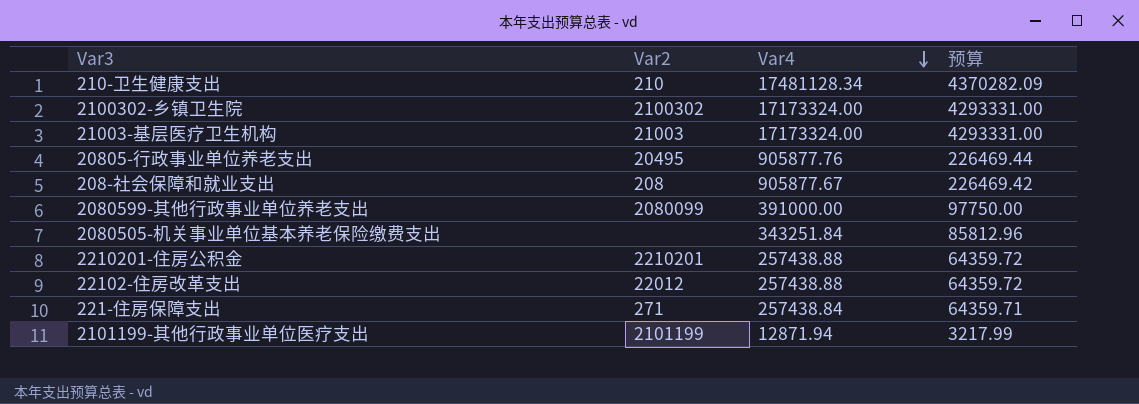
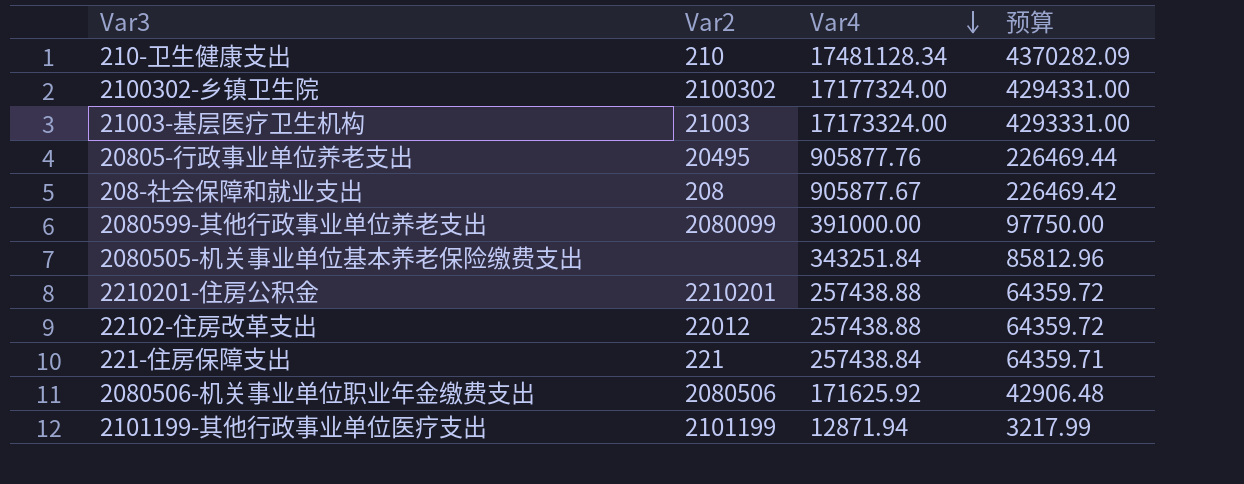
2100302-乡镇卫生院 | Var4: 17173324.00 -> 17177324.00
2100302-乡镇卫生院 | 预算: 4293331.00 -> 4294331.00
221-住房保障支出 | Var2: 271 -> 221
row 2080506-机关事业单位职业年金缴费支出: none -> 2080506 | 171625.92 | 42906.48

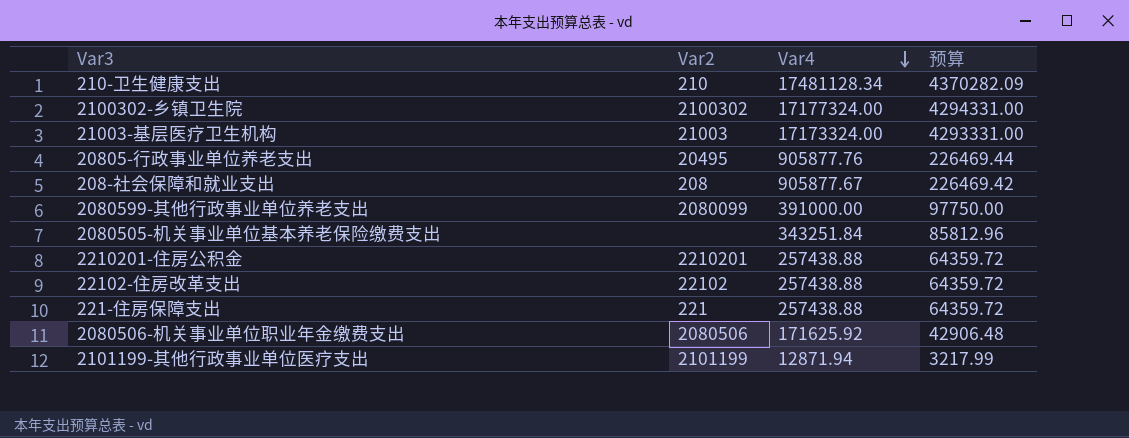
22102-住房改革支出 | Var2: 22012 -> 22102
221-住房保障支出 | Var4: 257438.84 -> 257438.88
221-住房保障支出 | 预算: 64359.71 -> 64359.72

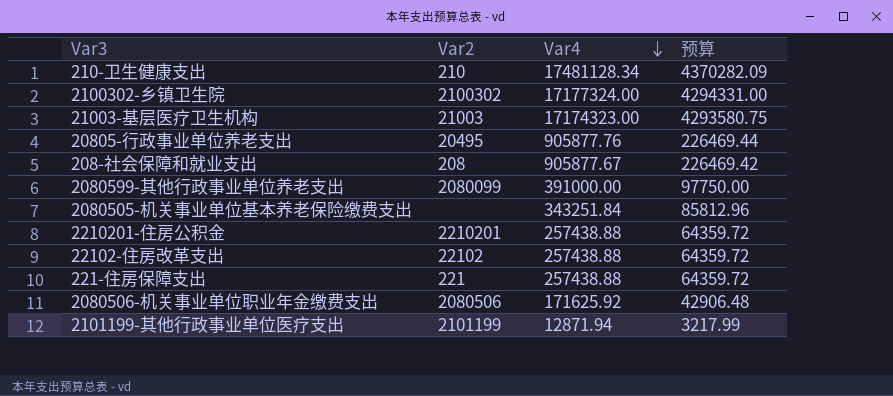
21003-基层医疗卫生机构 | Var4: 17173324.00 -> 17174323.00
21003-基层医疗卫生机构 | 预算: 4293331.00 -> 4293580.75

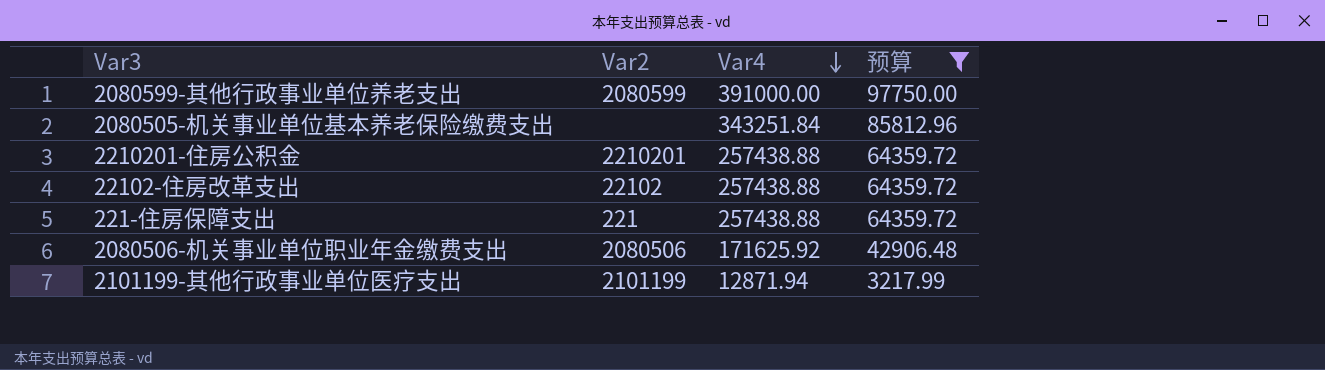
filter: none -> 预算 <= 97750.00
2080599-其他行政事业单位养老支出 | Var2: 2080099 -> 2080599

